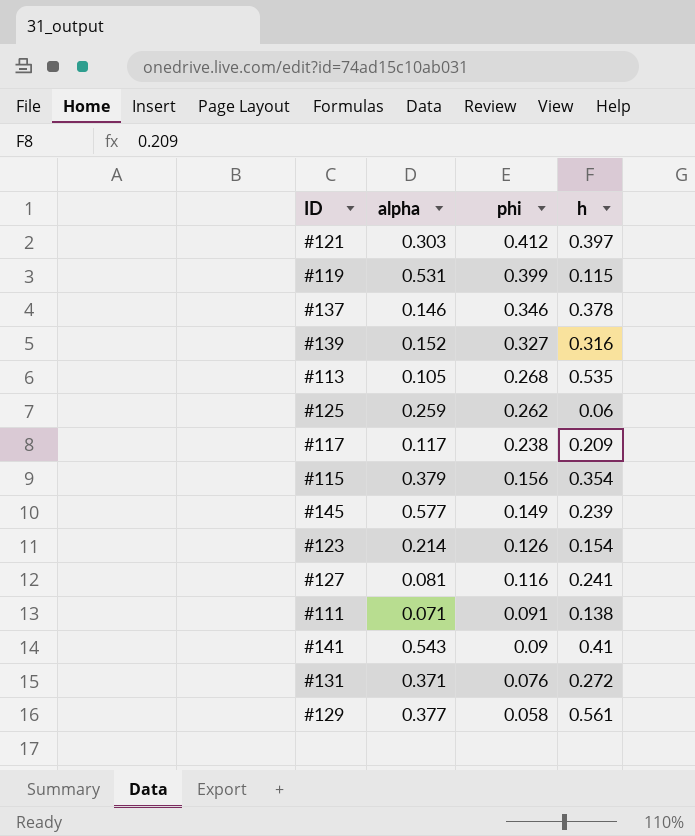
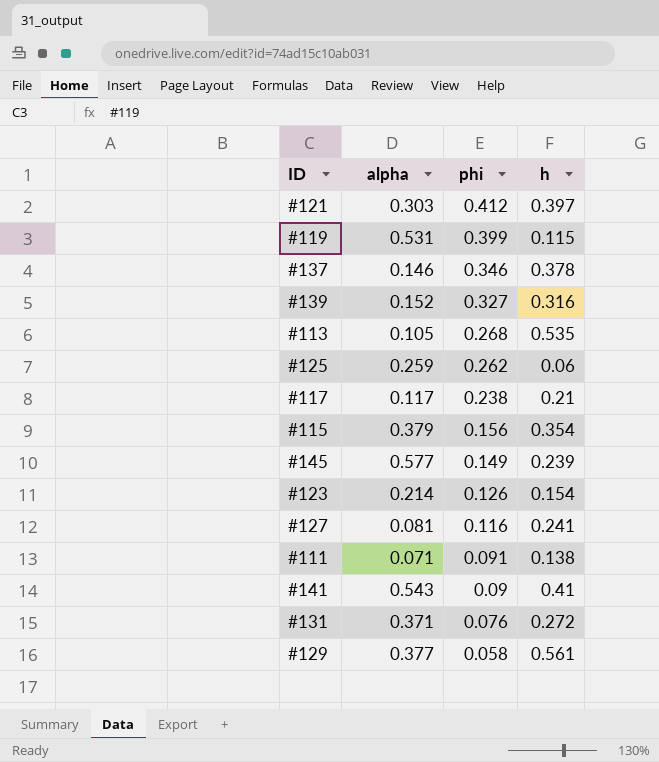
#117 | h: 0.209 -> 0.21

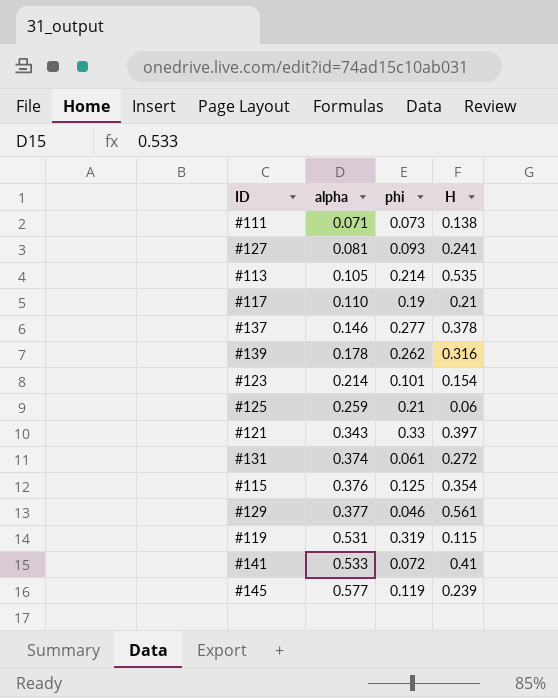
row order: phi descending -> alpha ascending
column name: h -> H
#111 | phi: 0.091 -> 0.073
#127 | phi: 0.116 -> 0.093
#113 | phi: 0.268 -> 0.214
#117 | alpha: 0.117 -> 0.110
#117 | phi: 0.238 -> 0.19
#137 | phi: 0.346 -> 0.277
#139 | alpha: 0.152 -> 0.178
#139 | phi: 0.327 -> 0.262
#123 | phi: 0.126 -> 0.101
#125 | phi: 0.262 -> 0.21
#121 | alpha: 0.303 -> 0.343
#121 | phi: 0.412 -> 0.33
#131 | alpha: 0.371 -> 0.374
#131 | phi: 0.076 -> 0.061
#115 | alpha: 0.379 -> 0.376
#115 | phi: 0.156 -> 0.125
#129 | phi: 0.058 -> 0.046
#119 | phi: 0.399 -> 0.319
#141 | alpha: 0.543 -> 0.533
#141 | phi: 0.09 -> 0.072
#145 | phi: 0.149 -> 0.119

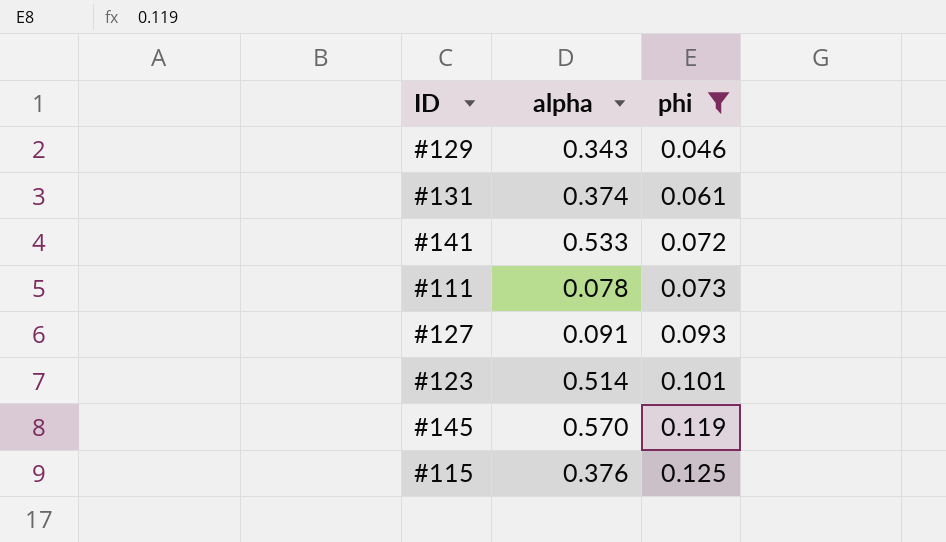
filter: none -> phi <= 0.125
row order: alpha ascending -> phi ascending
column H | position: 4 -> none
#129 | alpha: 0.377 -> 0.343
#111 | alpha: 0.071 -> 0.078
#127 | alpha: 0.081 -> 0.091
#123 | alpha: 0.214 -> 0.514
#145 | alpha: 0.577 -> 0.570

